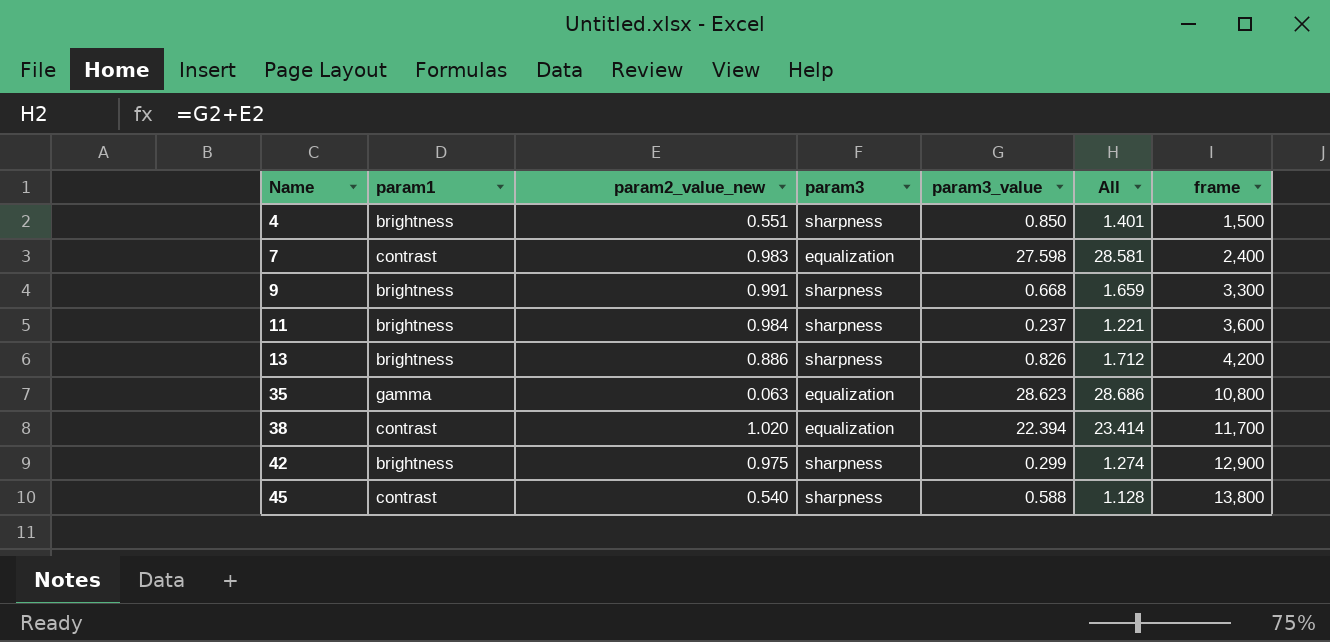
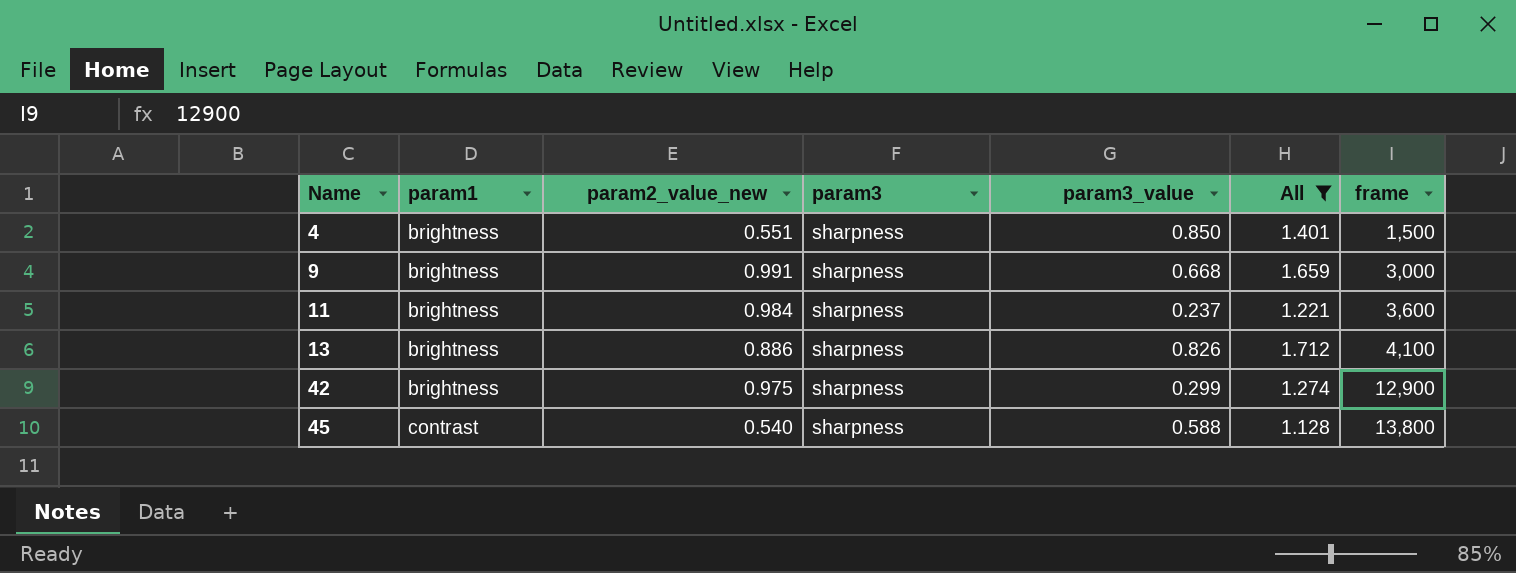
filter: none -> All <= 1.712
9 | frame: 3,300 -> 3,000
13 | frame: 4,200 -> 4,100

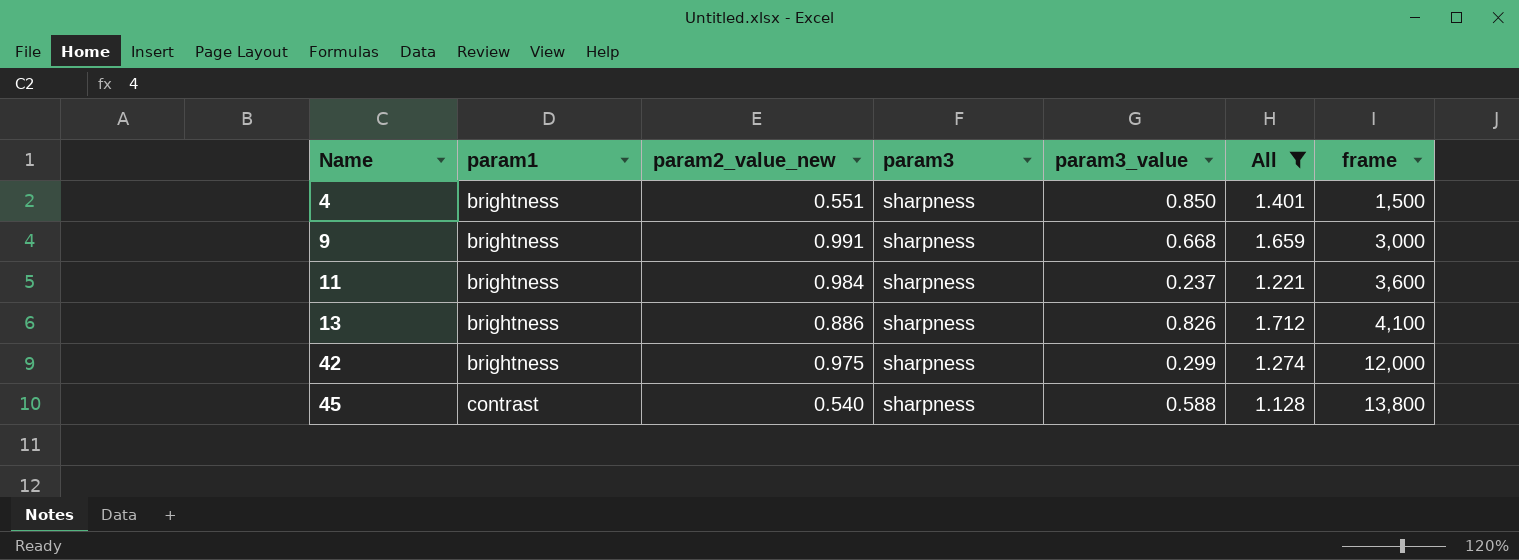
42 | frame: 12,900 -> 12,000

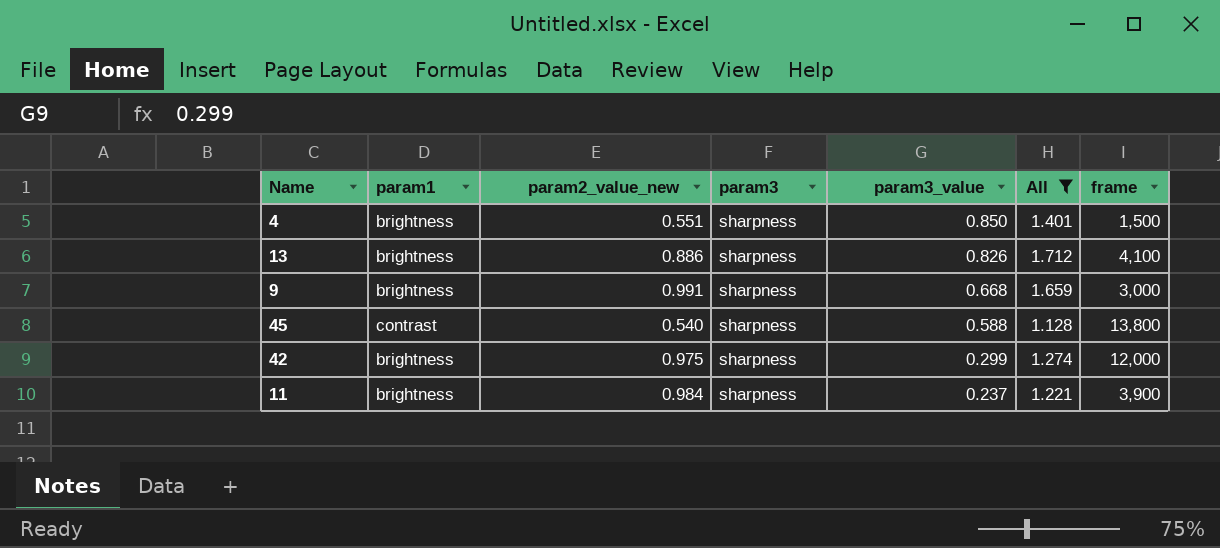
row order: Name ascending -> param3_value descending
11 | frame: 3,600 -> 3,900

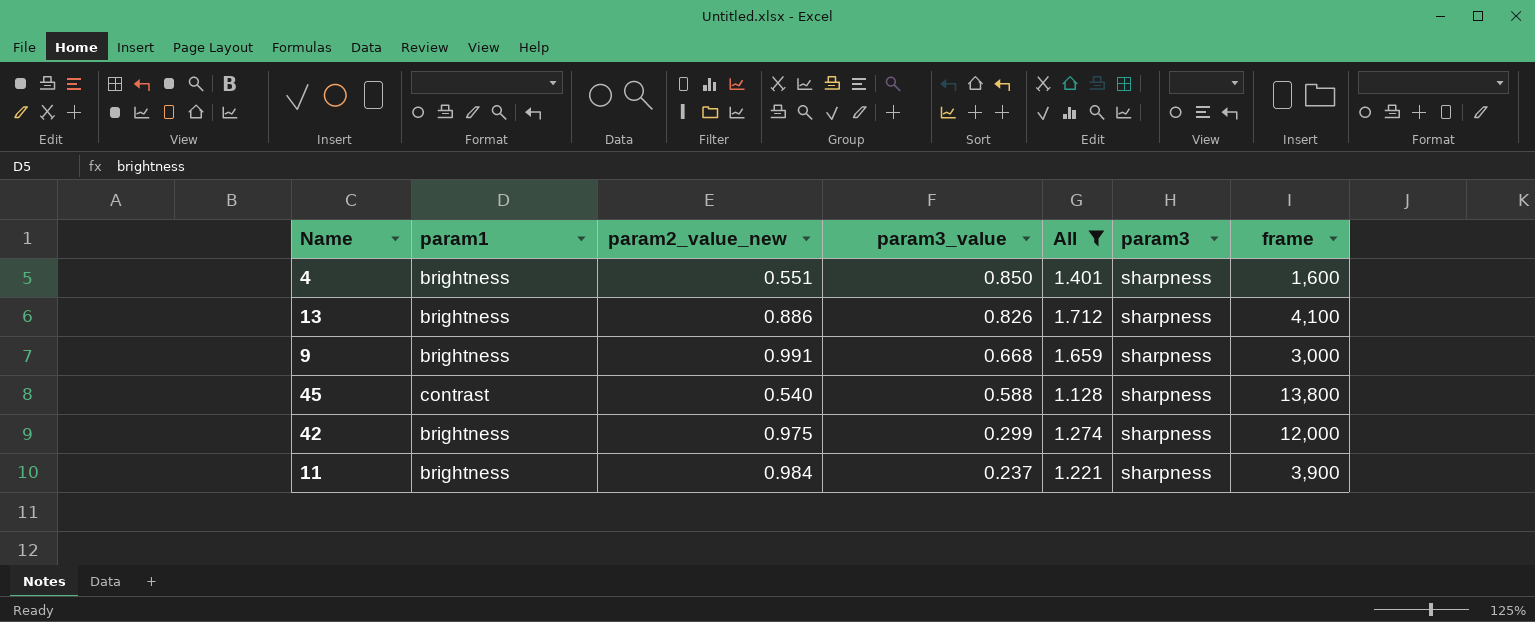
column param3 | position: 4 -> 6
4 | frame: 1,500 -> 1,600

